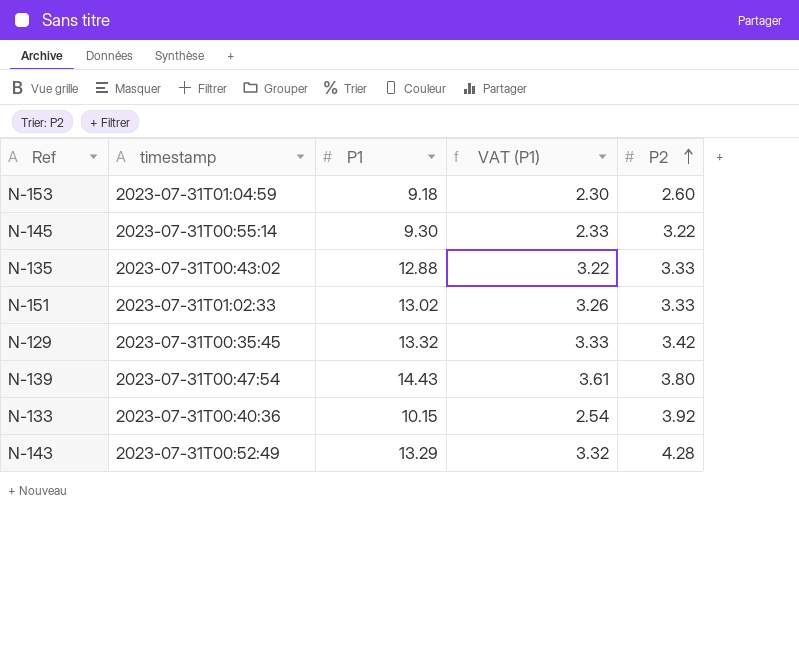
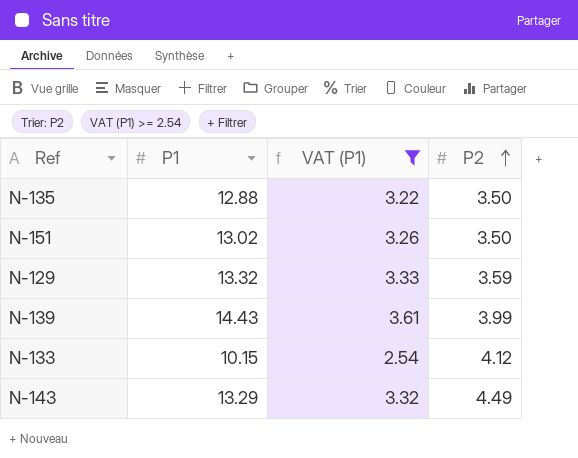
filter: none -> VAT (P1) >= 2.54
column timestamp | position: 2 -> none
N-135 | P2: 3.33 -> 3.50
N-151 | P2: 3.33 -> 3.50
N-129 | P2: 3.42 -> 3.59
N-139 | P2: 3.80 -> 3.99
N-133 | P2: 3.92 -> 4.12
N-143 | P2: 4.28 -> 4.49

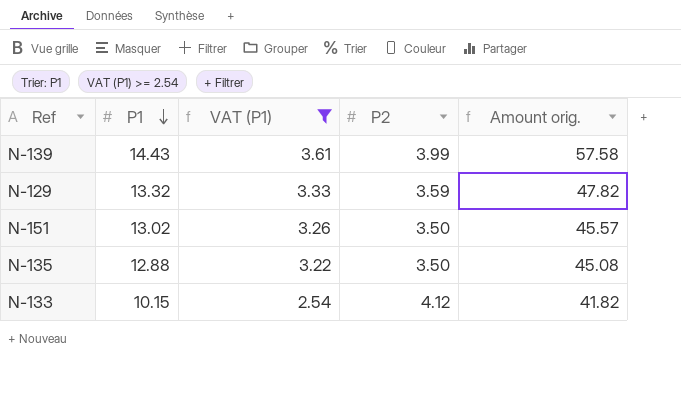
row order: P2 ascending -> P1 descending
column Amount orig. | formula: none -> [P1] * [P2]
row N-143: 13.29 | 3.32 | 4.49 -> none

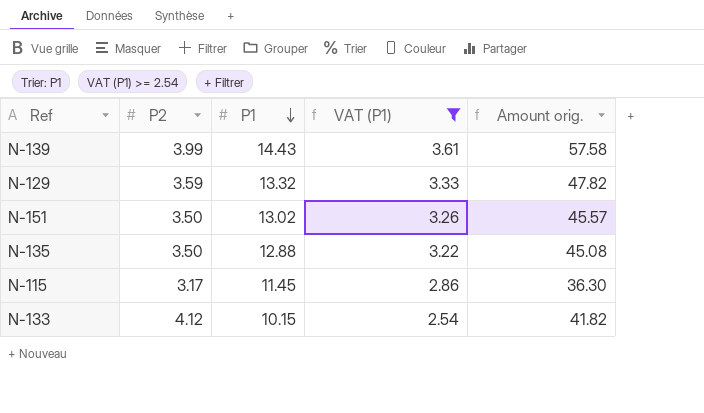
column P2 | position: 4 -> 2
row N-115: none -> 3.17 | 11.45 | 2.86 | 36.30

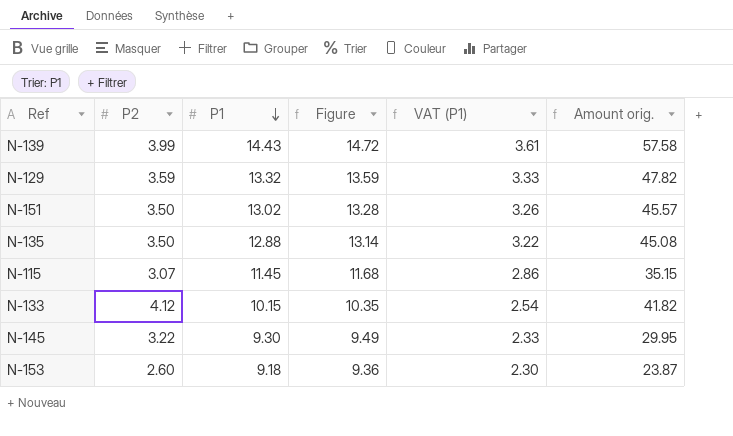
filter: VAT (P1) >= 2.54 -> none
column Figure | formula: none -> [P1] * 1.02
N-115 | P2: 3.17 -> 3.07
N-115 | Amount orig.: 36.30 -> 35.15

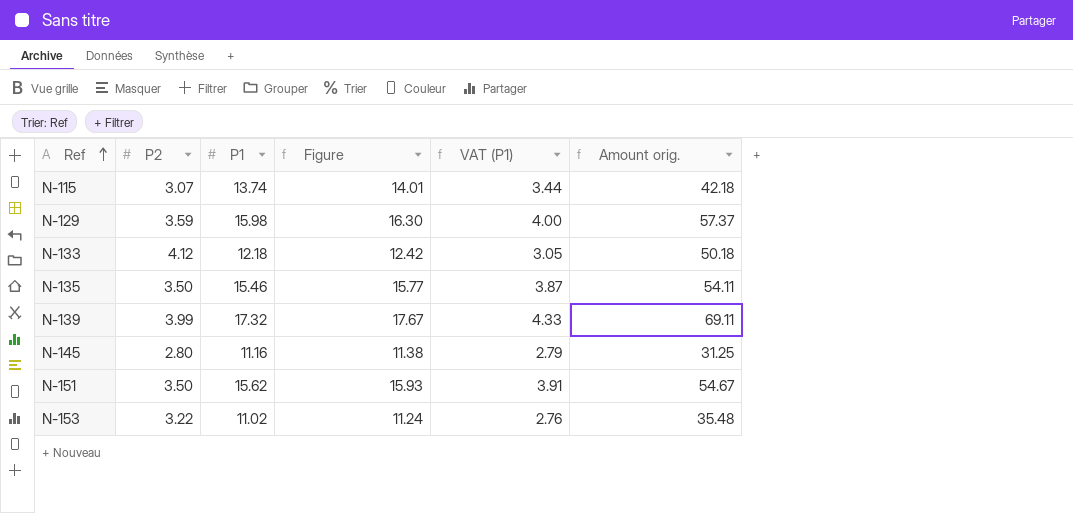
row order: P1 descending -> Ref ascending
N-115 | P1: 11.45 -> 13.74
N-115 | Figure: 11.68 -> 14.01
N-115 | VAT (P1): 2.86 -> 3.44
N-115 | Amount orig.: 35.15 -> 42.18
N-129 | P1: 13.32 -> 15.98
N-129 | Figure: 13.59 -> 16.30
N-129 | VAT (P1): 3.33 -> 4.00
N-129 | Amount orig.: 47.82 -> 57.37
N-133 | P1: 10.15 -> 12.18
N-133 | Figure: 10.35 -> 12.42
N-133 | VAT (P1): 2.54 -> 3.05
N-133 | Amount orig.: 41.82 -> 50.18
N-135 | P1: 12.88 -> 15.46
N-135 | Figure: 13.14 -> 15.77
N-135 | VAT (P1): 3.22 -> 3.87
N-135 | Amount orig.: 45.08 -> 54.11
N-139 | P1: 14.43 -> 17.32
N-139 | Figure: 14.72 -> 17.67
N-139 | VAT (P1): 3.61 -> 4.33
N-139 | Amount orig.: 57.58 -> 69.11
N-145 | P2: 3.22 -> 2.80
N-145 | P1: 9.30 -> 11.16
N-145 | Figure: 9.49 -> 11.38
N-145 | VAT (P1): 2.33 -> 2.79
N-145 | Amount orig.: 29.95 -> 31.25
N-151 | P1: 13.02 -> 15.62
N-151 | Figure: 13.28 -> 15.93
N-151 | VAT (P1): 3.26 -> 3.91
N-151 | Amount orig.: 45.57 -> 54.67
N-153 | P2: 2.60 -> 3.22
N-153 | P1: 9.18 -> 11.02
N-153 | Figure: 9.36 -> 11.24
N-153 | VAT (P1): 2.30 -> 2.76
N-153 | Amount orig.: 23.87 -> 35.48

